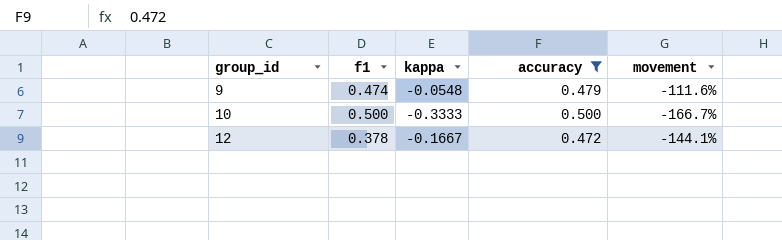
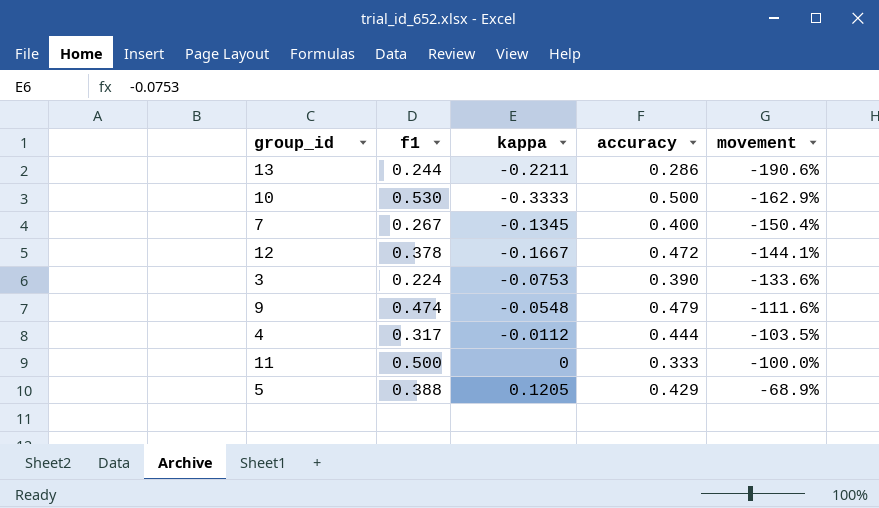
filter: accuracy >= 0.472 -> none
row order: group_id ascending -> movement ascending
10 | f1: 0.500 -> 0.530
10 | movement: -166.7% -> -162.9%

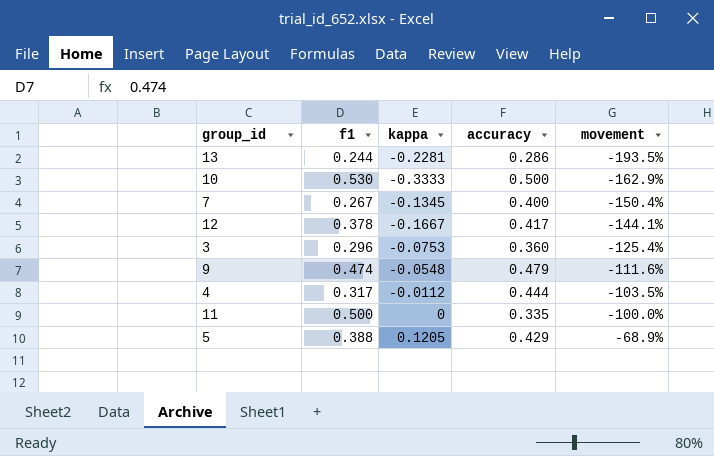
13 | kappa: -0.2211 -> -0.2281
13 | movement: -190.6% -> -193.5%
12 | accuracy: 0.472 -> 0.417
3 | f1: 0.224 -> 0.296
3 | accuracy: 0.390 -> 0.360
3 | movement: -133.6% -> -125.4%
11 | accuracy: 0.333 -> 0.335

